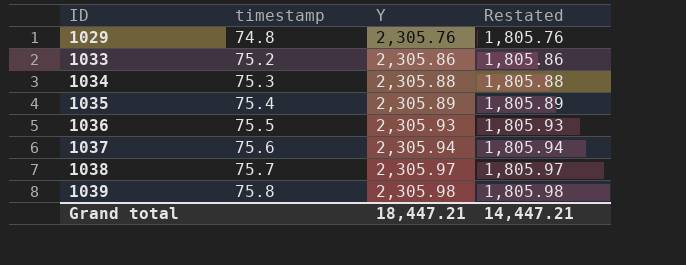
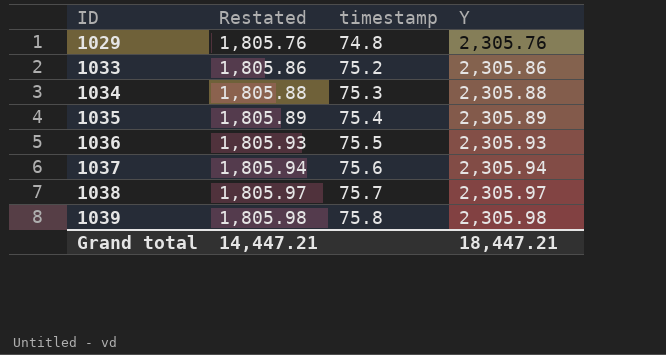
column Restated | position: 4 -> 2

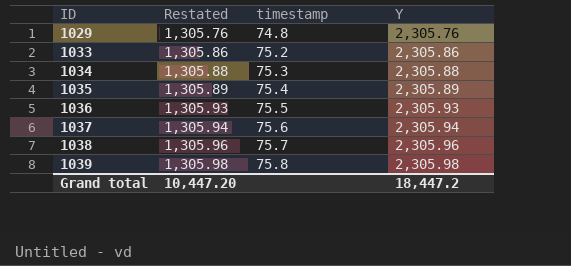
column Restated | formula: [Y] - 500 -> [Y] - 1000
1038 | Y: 2,305.97 -> 2,305.96
Grand total | Restated: 14,447.21 -> 10,447.20
Grand total | Y: 18,447.21 -> 18,447.2

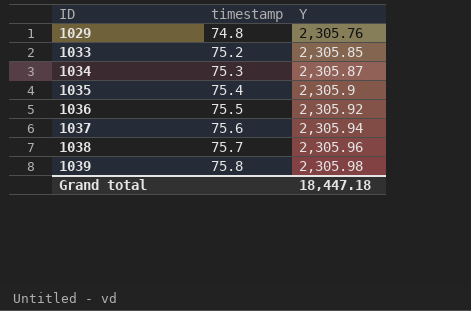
column Restated | formula: [Y] - 1000 -> none
1033 | Y: 2,305.86 -> 2,305.85
1034 | Y: 2,305.88 -> 2,305.87
1035 | Y: 2,305.89 -> 2,305.9
1036 | Y: 2,305.93 -> 2,305.92
Grand total | Y: 18,447.2 -> 18,447.18

